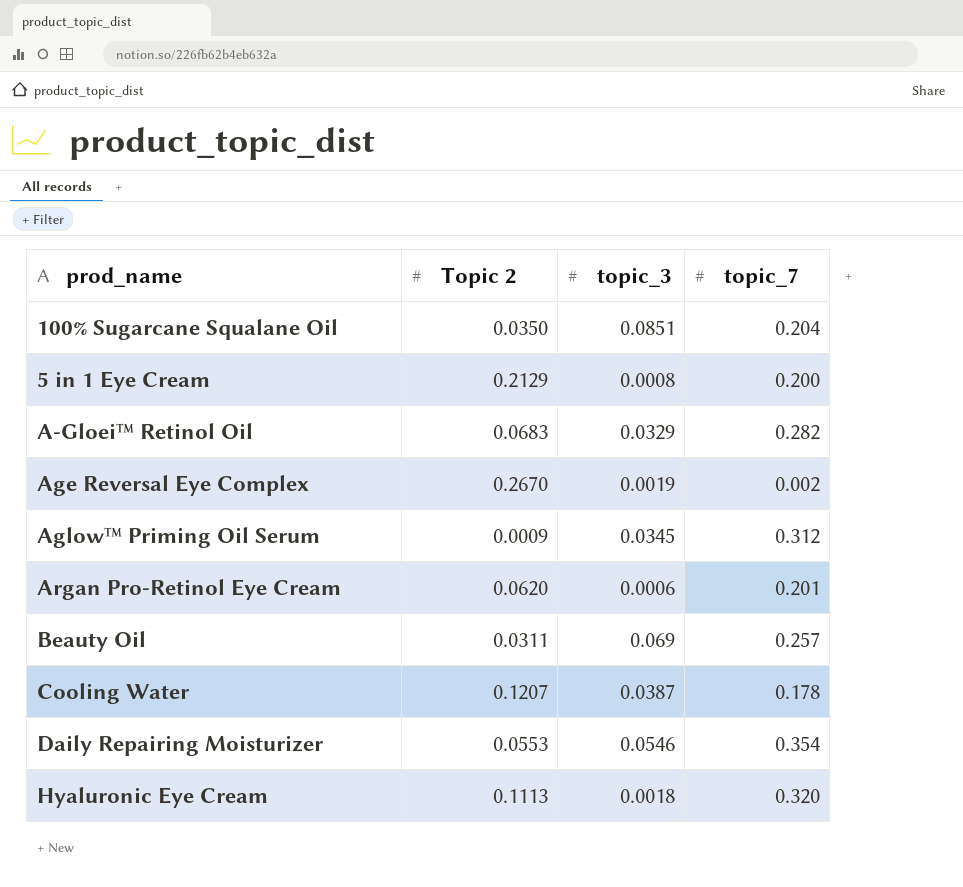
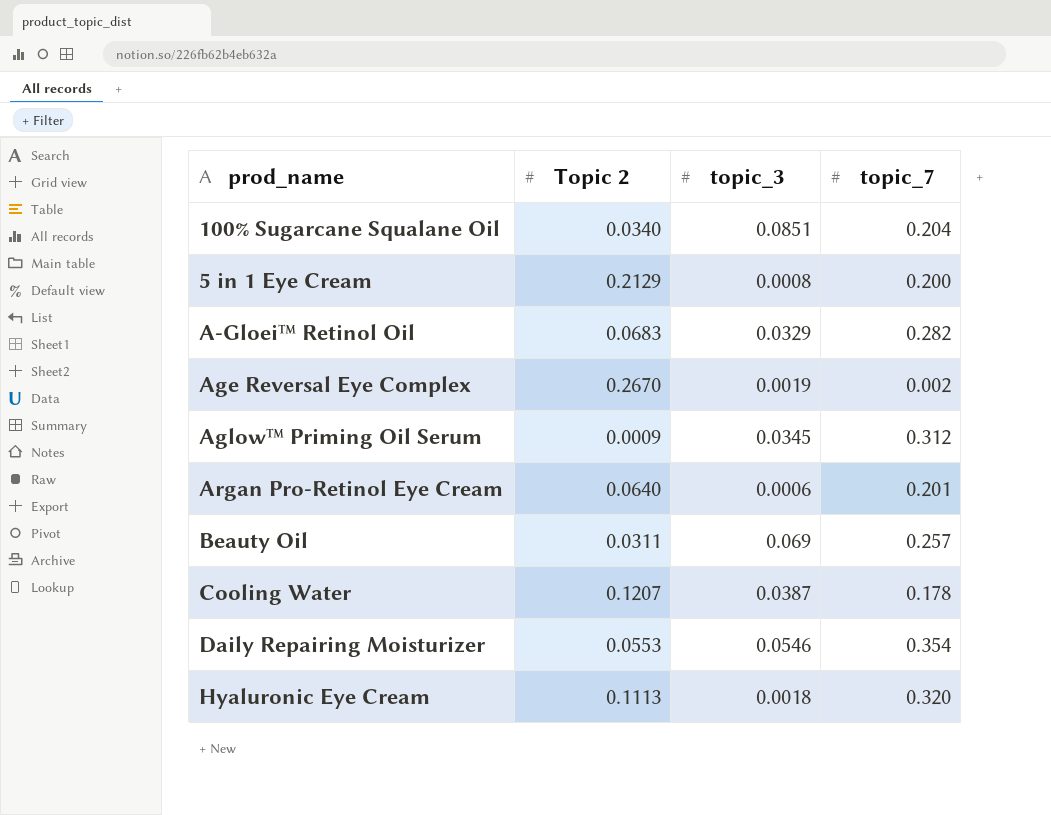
100% Sugarcane Squalane Oil | Topic 2: 0.0350 -> 0.0340
Argan Pro-Retinol Eye Cream | Topic 2: 0.0620 -> 0.0640

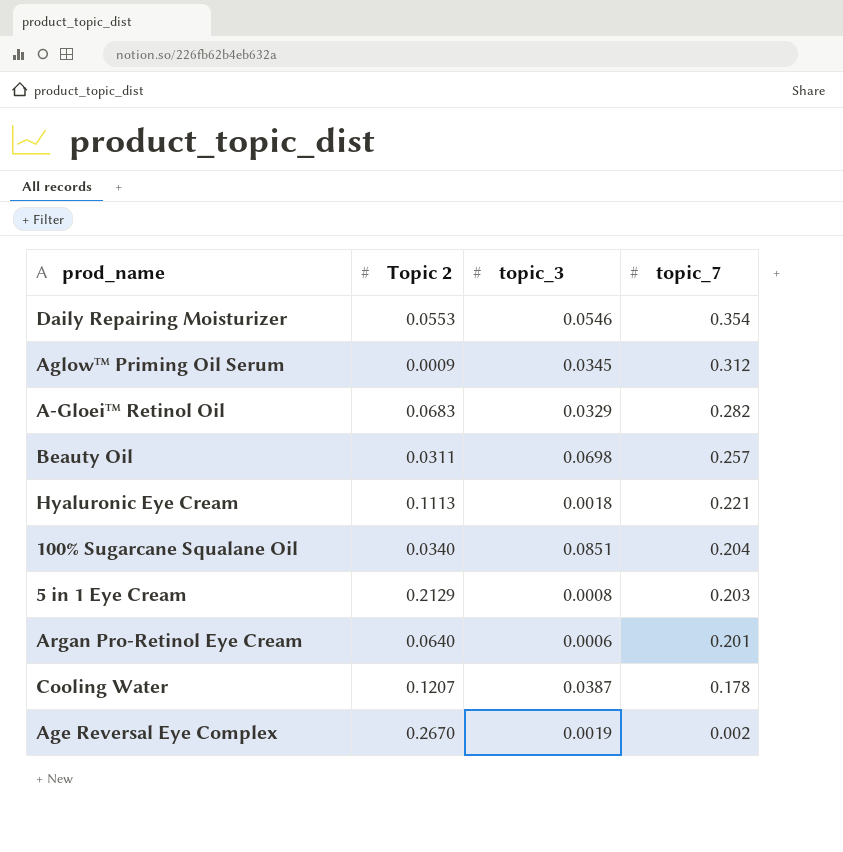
row order: none -> topic_7 descending
Beauty Oil | topic_3: 0.069 -> 0.0698
Hyaluronic Eye Cream | topic_7: 0.320 -> 0.221
5 in 1 Eye Cream | topic_7: 0.200 -> 0.203

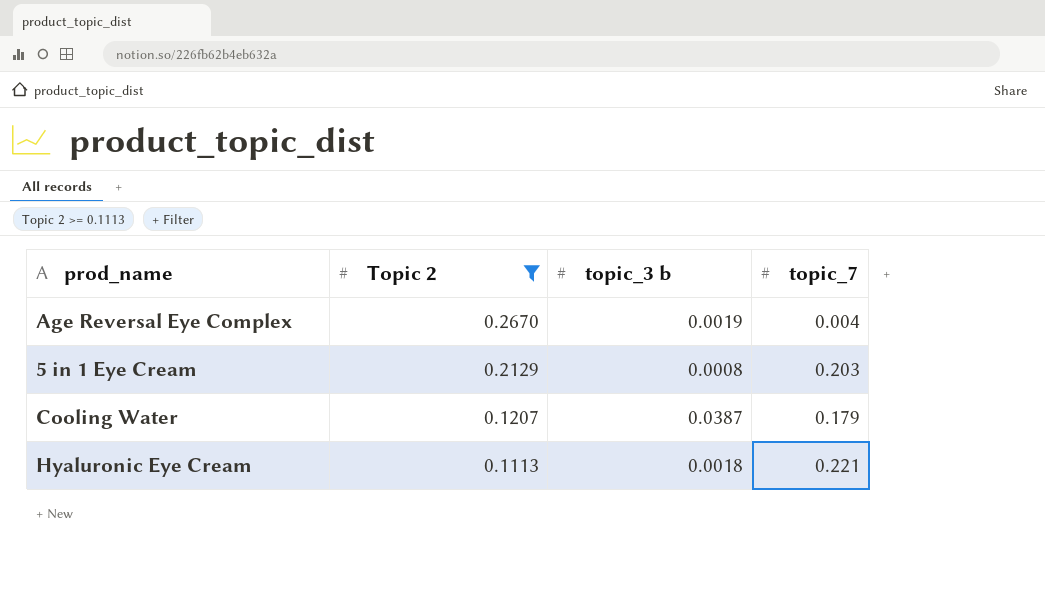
filter: none -> Topic 2 >= 0.1113
row order: topic_7 descending -> Topic 2 descending
column name: topic_3 -> topic_3 b
Age Reversal Eye Complex | topic_7: 0.002 -> 0.004
Cooling Water | topic_7: 0.178 -> 0.179

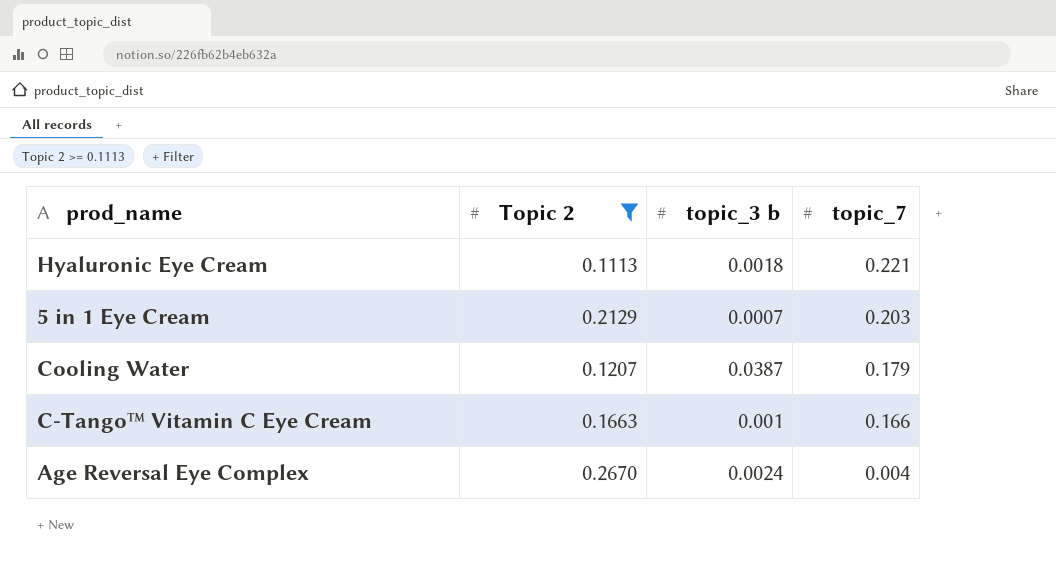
row order: Topic 2 descending -> topic_7 descending
5 in 1 Eye Cream | topic_3 b: 0.0008 -> 0.0007
row C-Tango™ Vitamin C Eye Cream: none -> 0.1663 | 0.001 | 0.166
Age Reversal Eye Complex | topic_3 b: 0.0019 -> 0.0024

